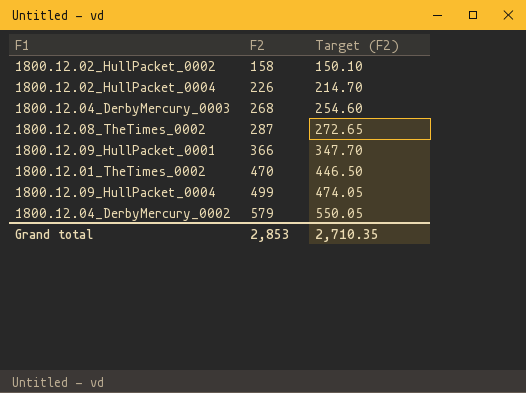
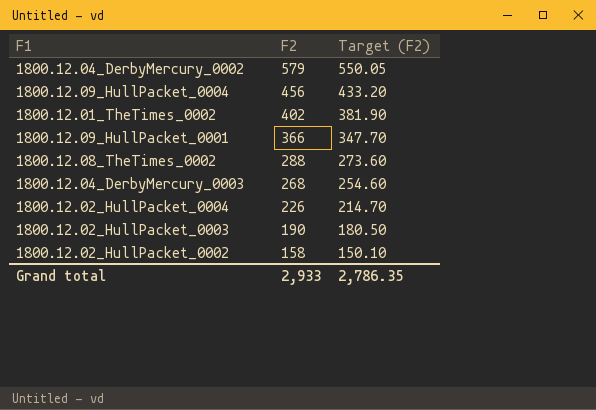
row order: F2 ascending -> F2 descending
1800.12.09_HullPacket_0004 | F2: 499 -> 456
1800.12.09_HullPacket_0004 | Target (F2): 474.05 -> 433.20
1800.12.01_TheTimes_0002 | F2: 470 -> 402
1800.12.01_TheTimes_0002 | Target (F2): 446.50 -> 381.90
1800.12.08_TheTimes_0002 | F2: 287 -> 288
1800.12.08_TheTimes_0002 | Target (F2): 272.65 -> 273.60
row 1800.12.02_HullPacket_0003: none -> 190 | 180.50
Grand total | F2: 2,853 -> 2,933
Grand total | Target (F2): 2,710.35 -> 2,786.35

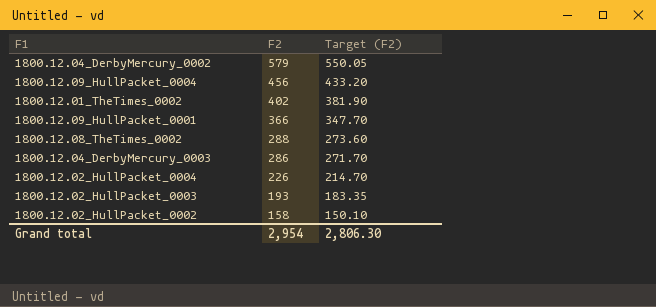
1800.12.04_DerbyMercury_0003 | F2: 268 -> 286
1800.12.04_DerbyMercury_0003 | Target (F2): 254.60 -> 271.70
1800.12.02_HullPacket_0003 | F2: 190 -> 193
1800.12.02_HullPacket_0003 | Target (F2): 180.50 -> 183.35
Grand total | F2: 2,933 -> 2,954
Grand total | Target (F2): 2,786.35 -> 2,806.30

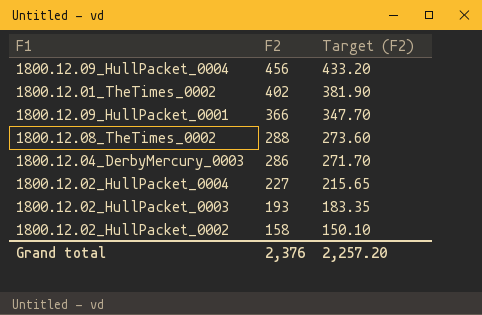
row 1800.12.04_DerbyMercury_0002: 579 | 550.05 -> none
1800.12.02_HullPacket_0004 | F2: 226 -> 227
1800.12.02_HullPacket_0004 | Target (F2): 214.70 -> 215.65
Grand total | F2: 2,954 -> 2,376
Grand total | Target (F2): 2,806.30 -> 2,257.20

